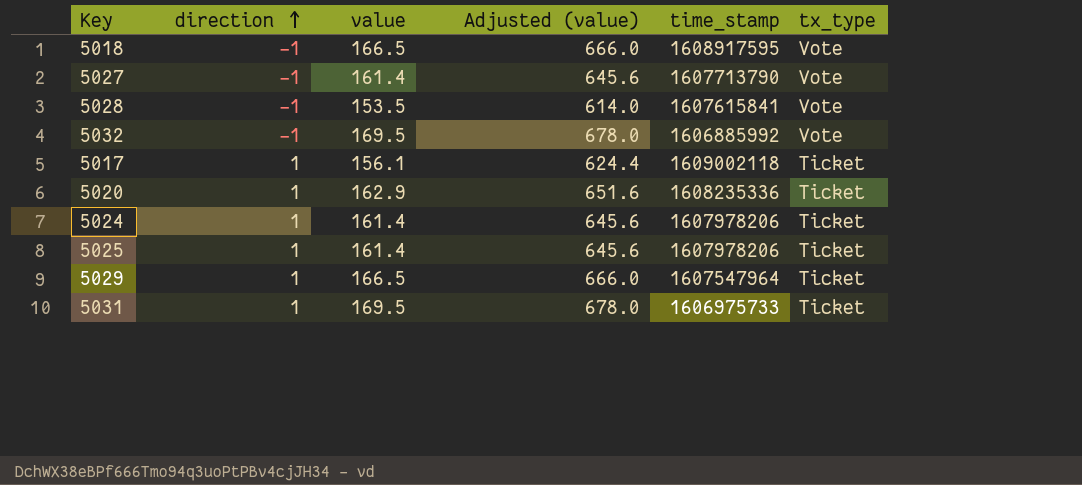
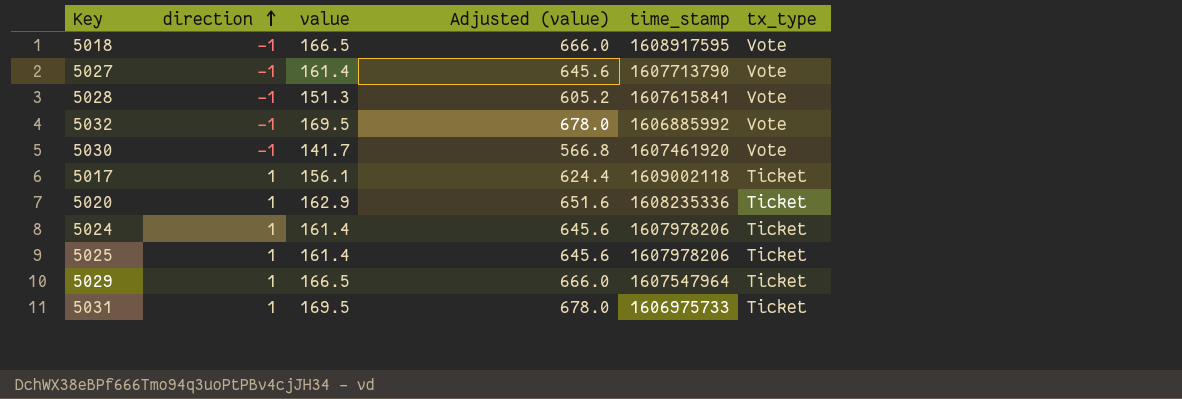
5028 | value: 153.5 -> 151.3
5028 | Adjusted (value): 614.0 -> 605.2
row 5030: none -> -1 | 141.7 | 566.8 | 1607461920 | Vote

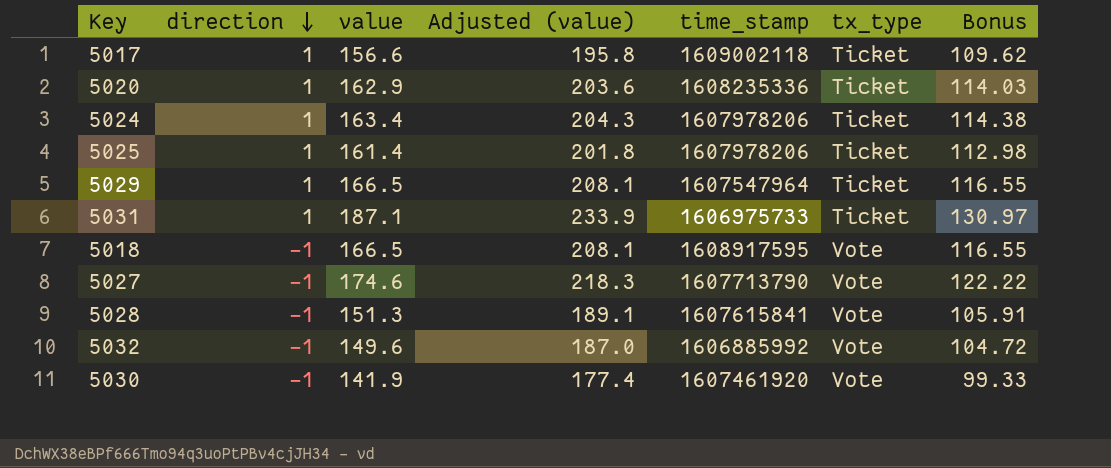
row order: direction ascending -> direction descending
column Adjusted (value) | formula: [value] * 4 -> [value] * 1.25
column Bonus | formula: none -> [value] * 0.7
5017 | value: 156.1 -> 156.6
5024 | value: 161.4 -> 163.4
5031 | value: 169.5 -> 187.1
5027 | value: 161.4 -> 174.6
5032 | value: 169.5 -> 149.6
5030 | value: 141.7 -> 141.9

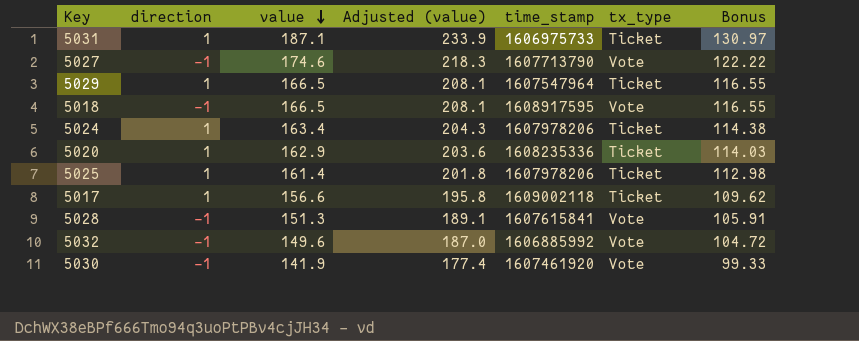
row order: direction descending -> value descending

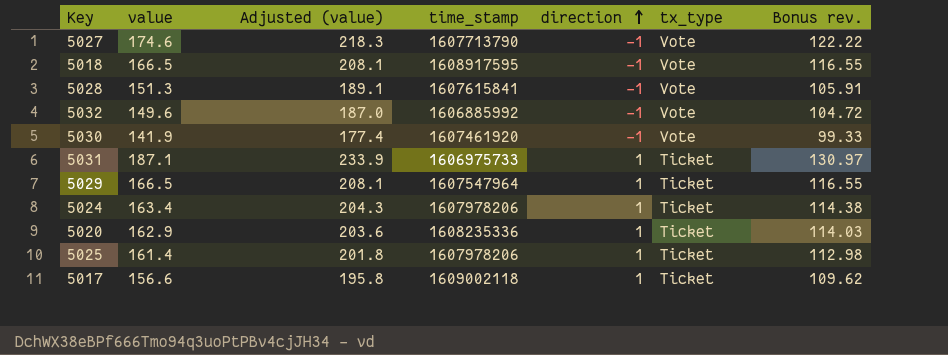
row order: value descending -> direction ascending
column direction | position: 2 -> 5
column name: Bonus -> Bonus rev.

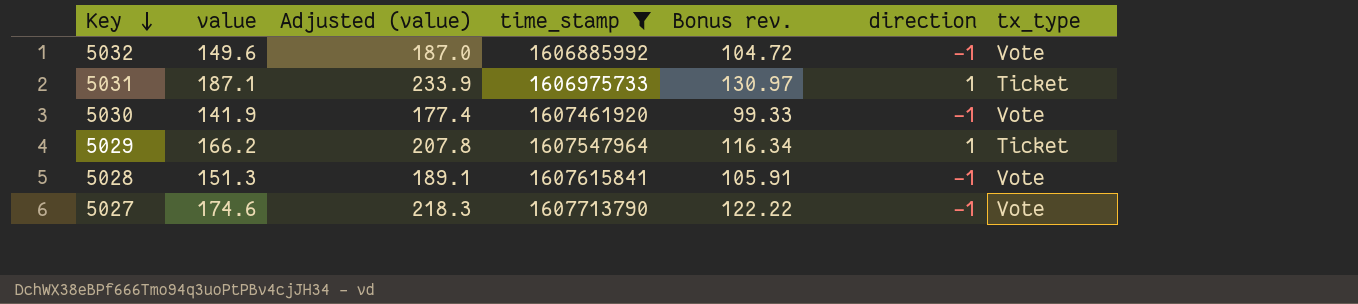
filter: none -> time_stamp <= 1607713790
row order: direction ascending -> Key descending
column Bonus rev. | position: 7 -> 5
5029 | value: 166.5 -> 166.2
5029 | Adjusted (value): 208.1 -> 207.8
5029 | Bonus rev.: 116.55 -> 116.34

